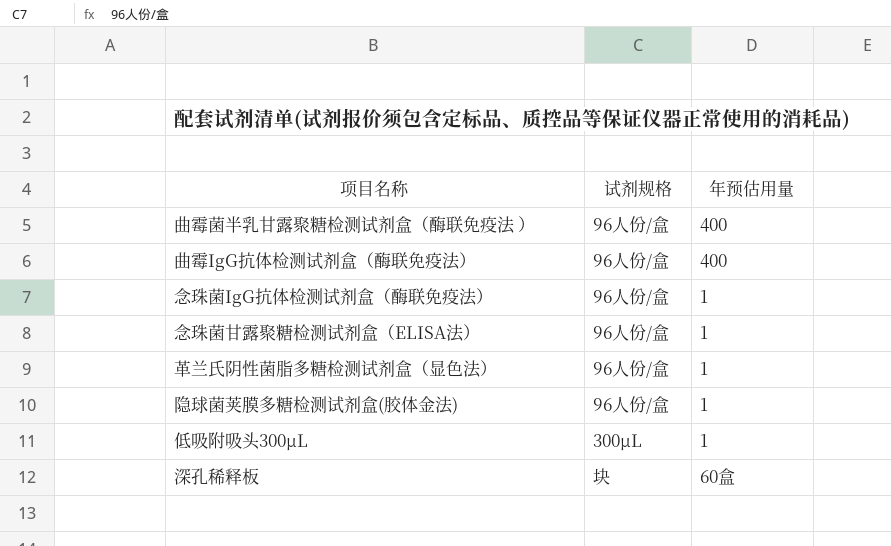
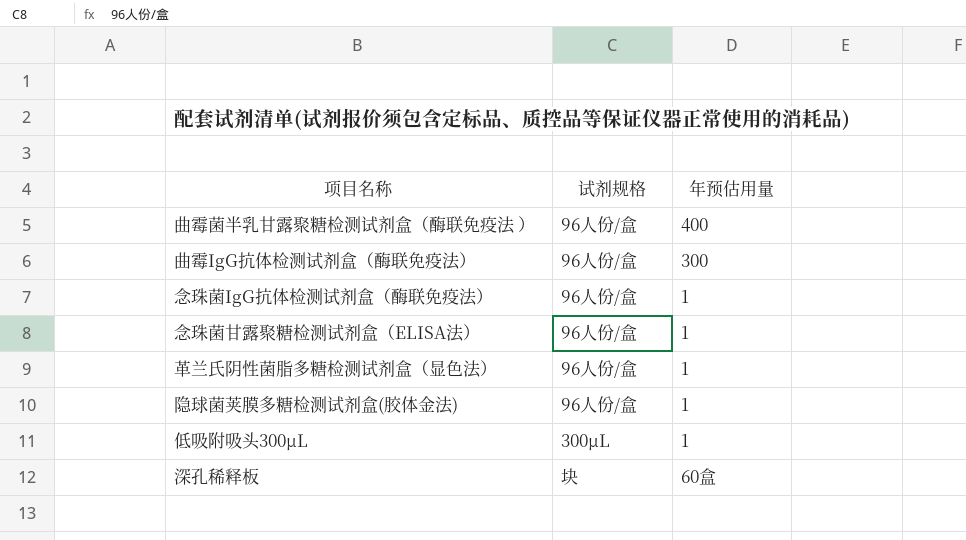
曲霉IgG抗体检测试剂盒（酶联免疫法） | 年预估用量: 400 -> 300

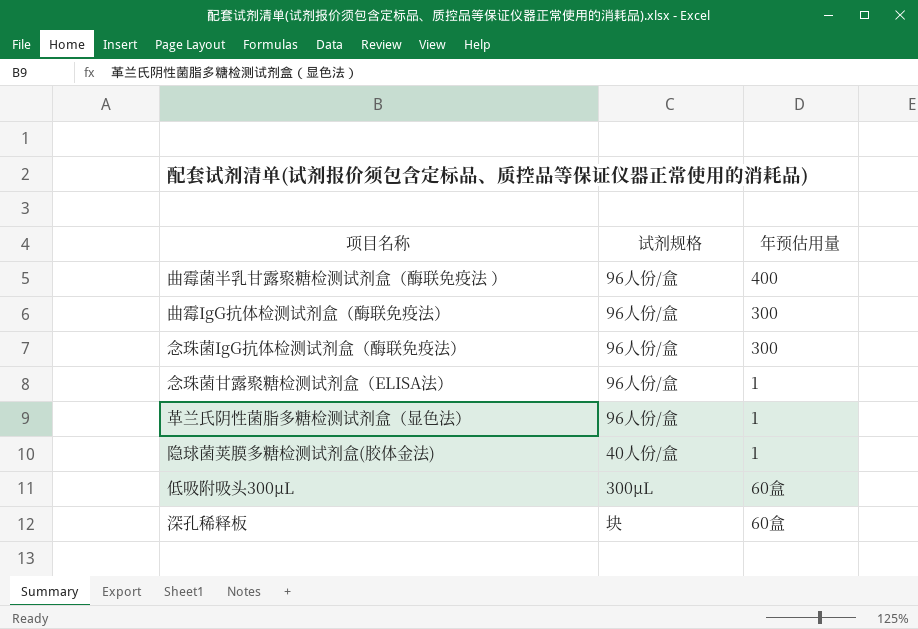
念珠菌IgG抗体检测试剂盒（酶联免疫法） | 年预估用量: 1 -> 300
隐球菌荚膜多糖检测试剂盒(胶体金法) | 试剂规格: 96人份/盒 -> 40人份/盒
低吸附吸头300μL | 年预估用量: 1 -> 60盒

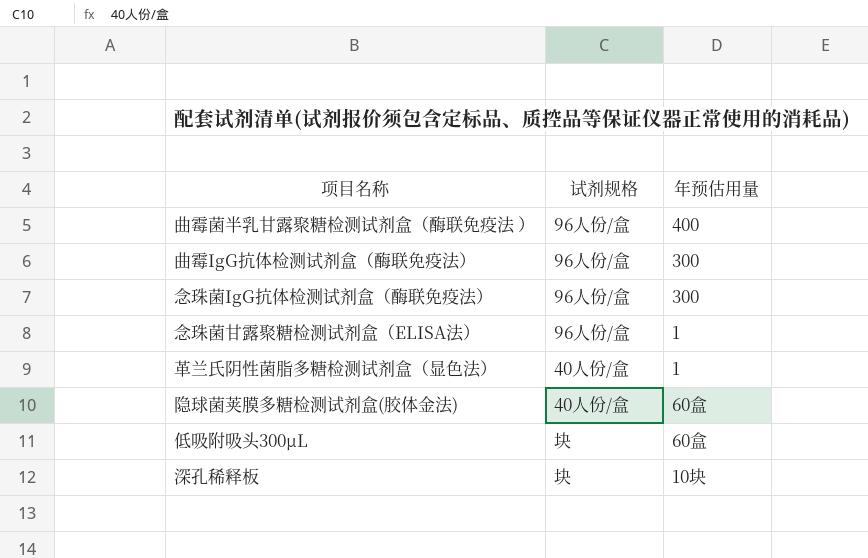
革兰氏阴性菌脂多糖检测试剂盒（显色法） | 试剂规格: 96人份/盒 -> 40人份/盒
隐球菌荚膜多糖检测试剂盒(胶体金法) | 年预估用量: 1 -> 60盒
低吸附吸头300μL | 试剂规格: 300μL -> 块
深孔稀释板 | 年预估用量: 60盒 -> 10块

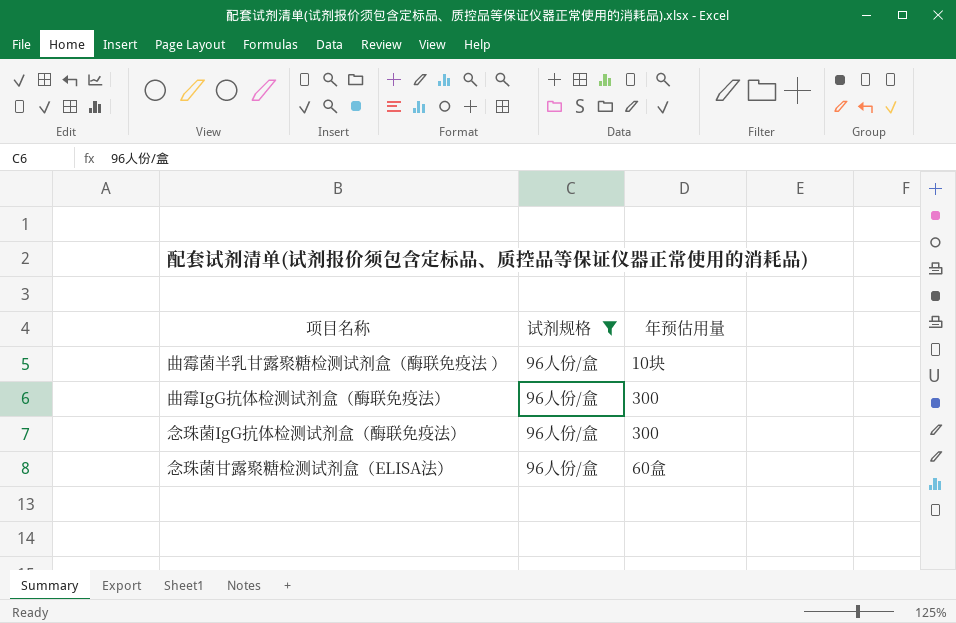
filter: none -> 试剂规格 = 96人份/盒
曲霉菌半乳甘露聚糖检测试剂盒（酶联免疫法 ） | 年预估用量: 400 -> 10块
念珠菌甘露聚糖检测试剂盒（ELISA法） | 年预估用量: 1 -> 60盒

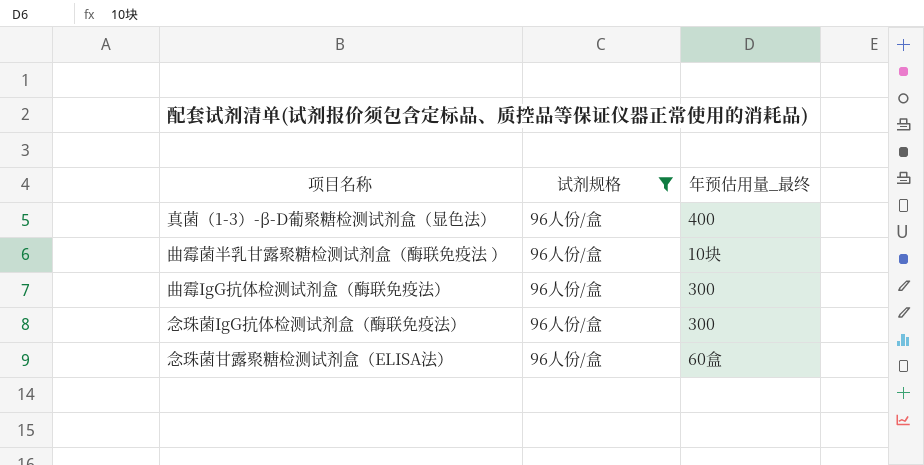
column name: 年预估用量 -> 年预估用量_最终
row 真菌（1-3）-β-D葡聚糖检测试剂盒（显色法）: none -> 96人份/盒 | 400

